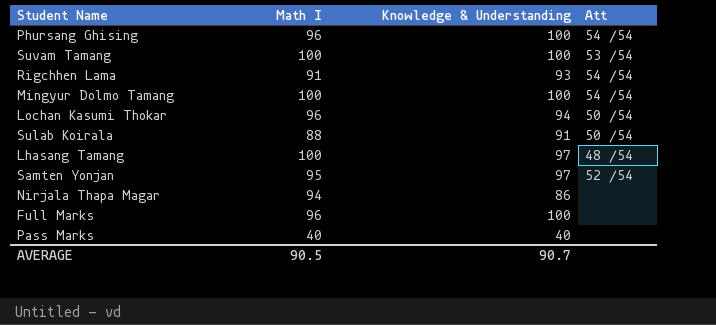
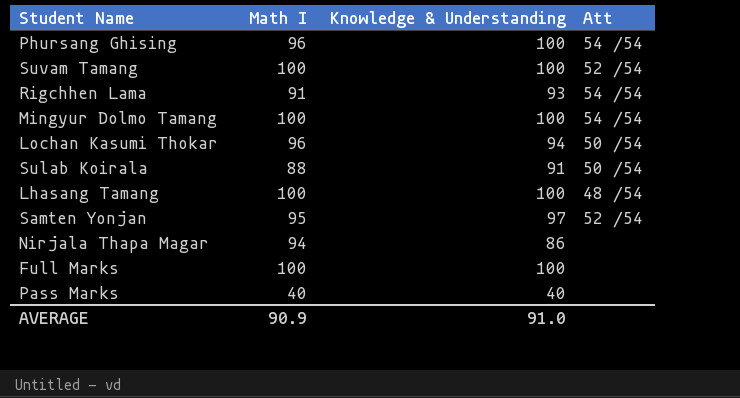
Suvam Tamang | Att: 53 /54 -> 52 /54
Lhasang Tamang | Knowledge & Understanding: 97 -> 100
Full Marks | Math I: 96 -> 100
AVERAGE | Math I: 90.5 -> 90.9
AVERAGE | Knowledge & Understanding: 90.7 -> 91.0

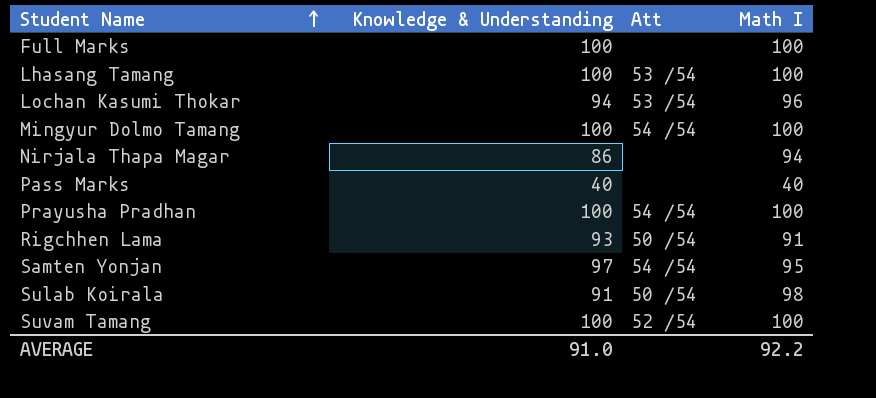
row order: none -> Student Name ascending
column Math I | position: 2 -> 4
row Phursang Ghising: 96 | 100 | 54 /54 -> none
Lhasang Tamang | Att: 48 /54 -> 53 /54
Lochan Kasumi Thokar | Att: 50 /54 -> 53 /54
row Prayusha Pradhan: none -> 100 | 54 /54 | 100
Rigchhen Lama | Att: 54 /54 -> 50 /54
Samten Yonjan | Att: 52 /54 -> 54 /54
Sulab Koirala | Math I: 88 -> 98
AVERAGE | Math I: 90.9 -> 92.2

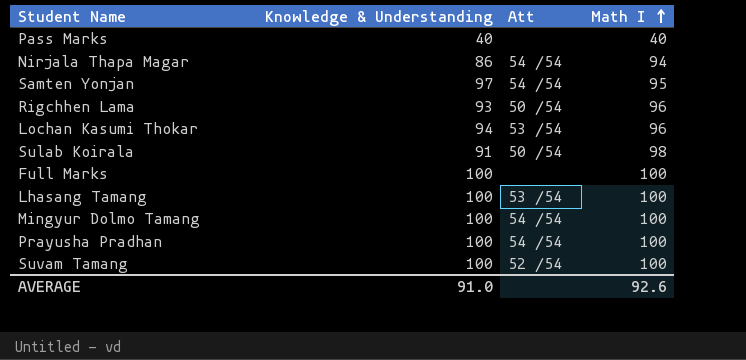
row order: Student Name ascending -> Math I ascending
Nirjala Thapa Magar | Att: none -> 54 /54
Rigchhen Lama | Math I: 91 -> 96
AVERAGE | Math I: 92.2 -> 92.6

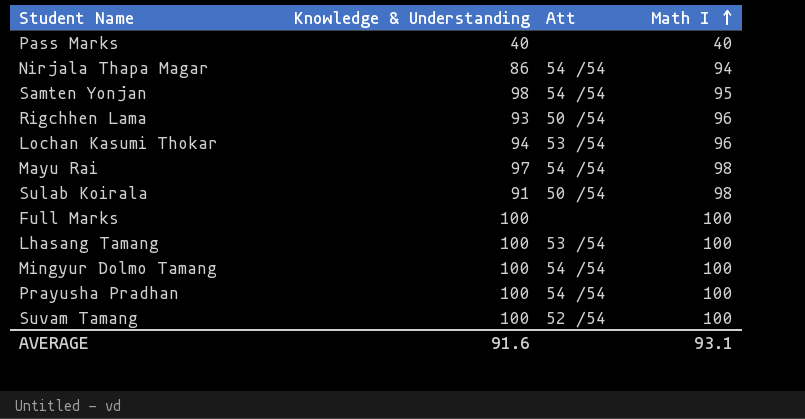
Samten Yonjan | Knowledge & Understanding: 97 -> 98
row Mayu Rai: none -> 97 | 54 /54 | 98
AVERAGE | Knowledge & Understanding: 91.0 -> 91.6
AVERAGE | Math I: 92.6 -> 93.1

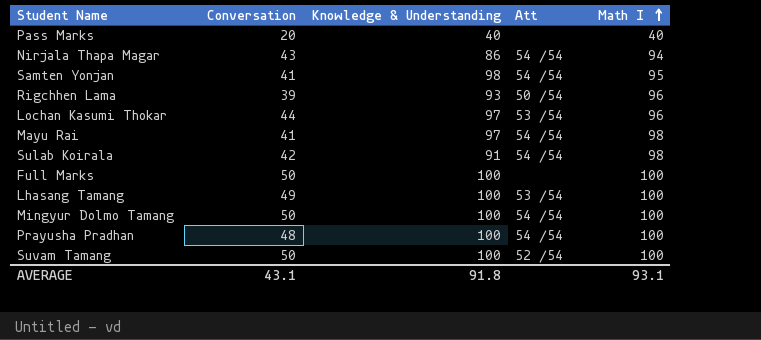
column Conversation | position: none -> 2
Lochan Kasumi Thokar | Knowledge & Understanding: 94 -> 97
Sulab Koirala | Att: 50 /54 -> 54 /54
AVERAGE | Knowledge & Understanding: 91.6 -> 91.8

